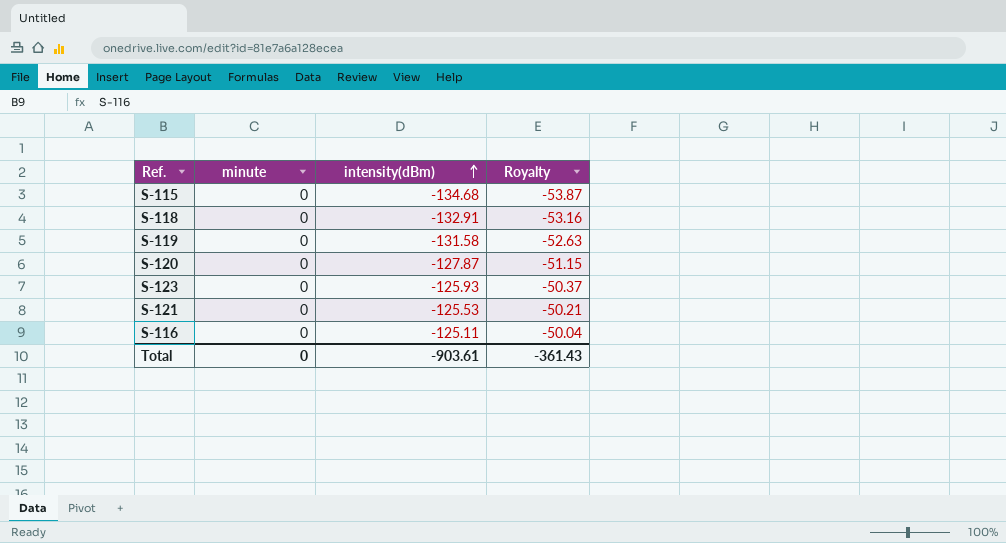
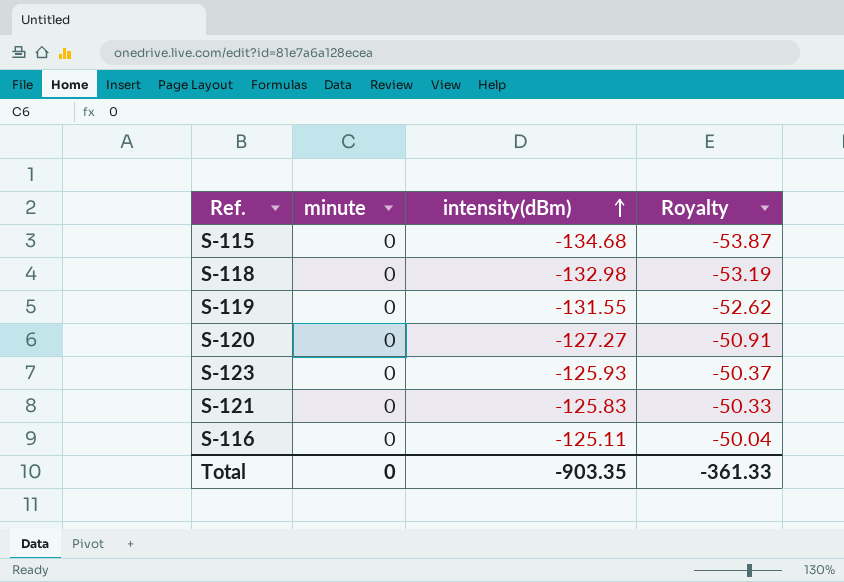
S-118 | intensity(dBm): -132.91 -> -132.98
S-118 | Royalty: -53.16 -> -53.19
S-119 | intensity(dBm): -131.58 -> -131.55
S-119 | Royalty: -52.63 -> -52.62
S-120 | intensity(dBm): -127.87 -> -127.27
S-120 | Royalty: -51.15 -> -50.91
S-121 | intensity(dBm): -125.53 -> -125.83
S-121 | Royalty: -50.21 -> -50.33
Total | intensity(dBm): -903.61 -> -903.35
Total | Royalty: -361.43 -> -361.33

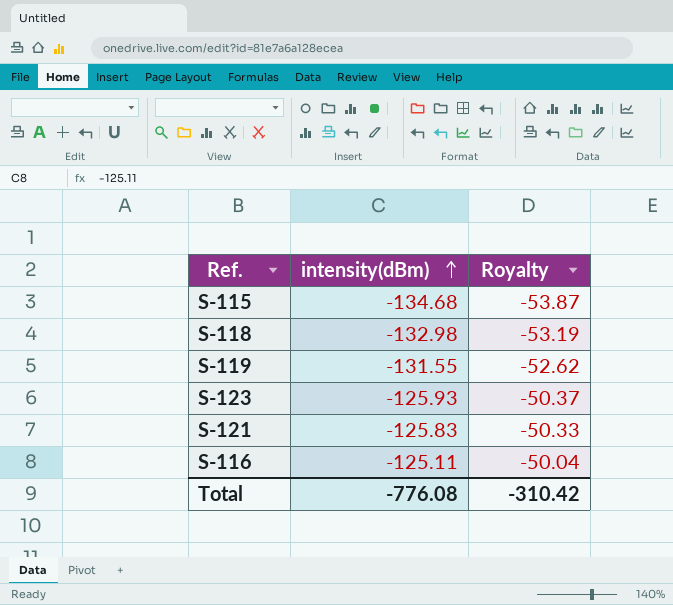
column minute | position: 2 -> none
row S-120: 0 | -127.27 | -50.91 -> none
Total | intensity(dBm): -903.35 -> -776.08
Total | Royalty: -361.33 -> -310.42

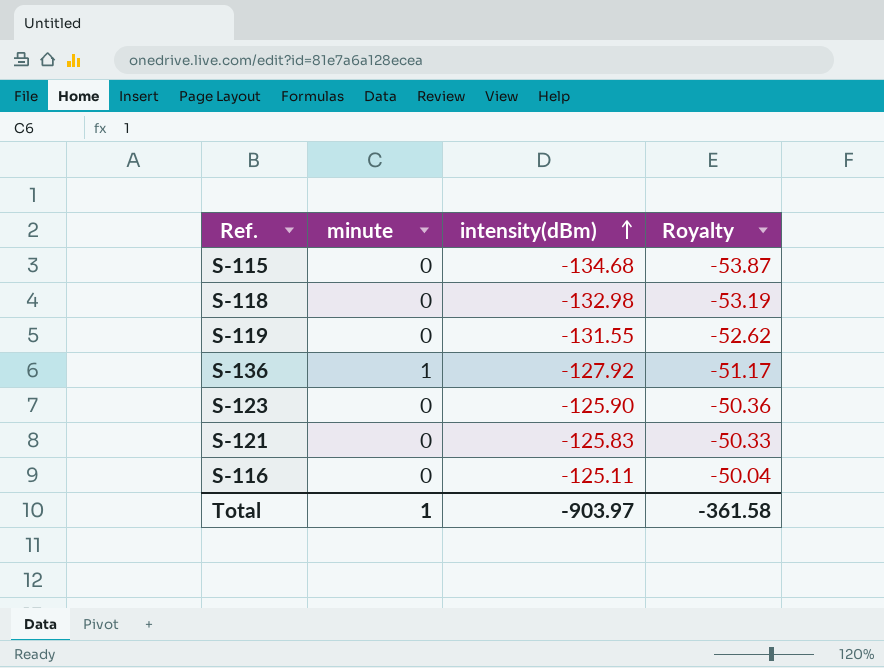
column minute | position: none -> 2
row S-136: none -> 1 | -127.92 | -51.17
S-123 | intensity(dBm): -125.93 -> -125.90
S-123 | Royalty: -50.37 -> -50.36
Total | intensity(dBm): -776.08 -> -903.97
Total | Royalty: -310.42 -> -361.58

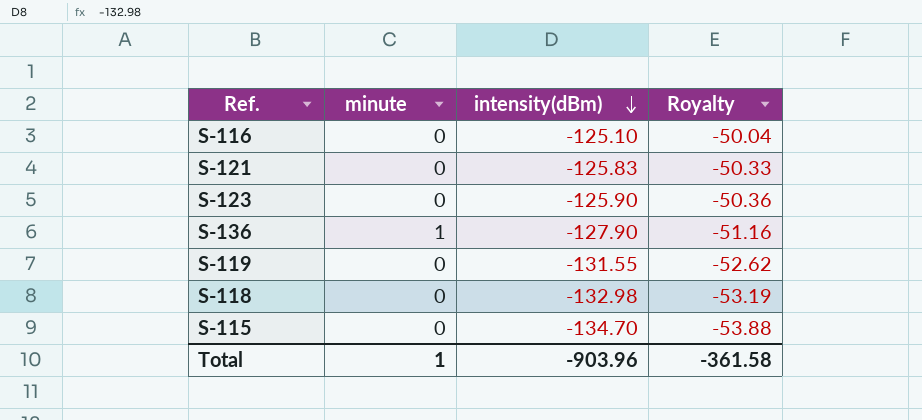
row order: intensity(dBm) ascending -> intensity(dBm) descending
S-116 | intensity(dBm): -125.11 -> -125.10
S-136 | intensity(dBm): -127.92 -> -127.90
S-136 | Royalty: -51.17 -> -51.16
S-115 | intensity(dBm): -134.68 -> -134.70
S-115 | Royalty: -53.87 -> -53.88
Total | intensity(dBm): -903.97 -> -903.96

